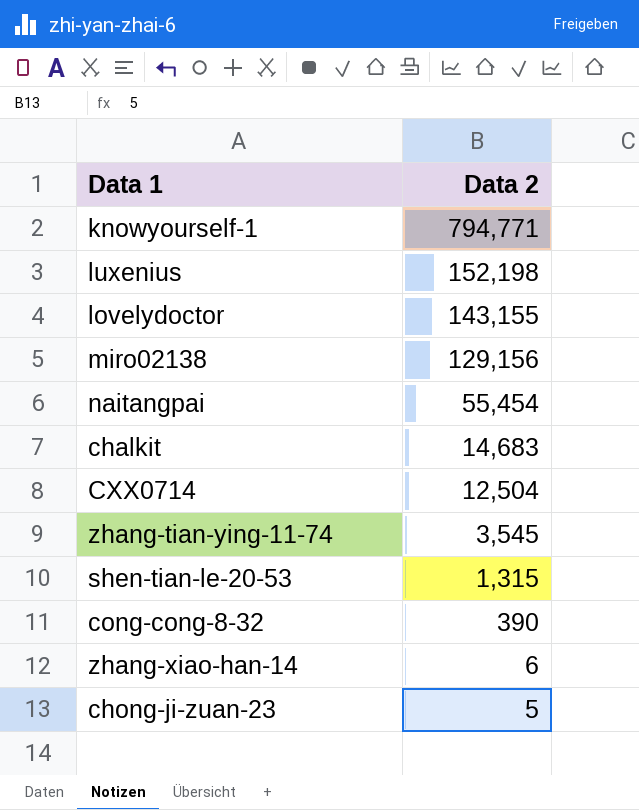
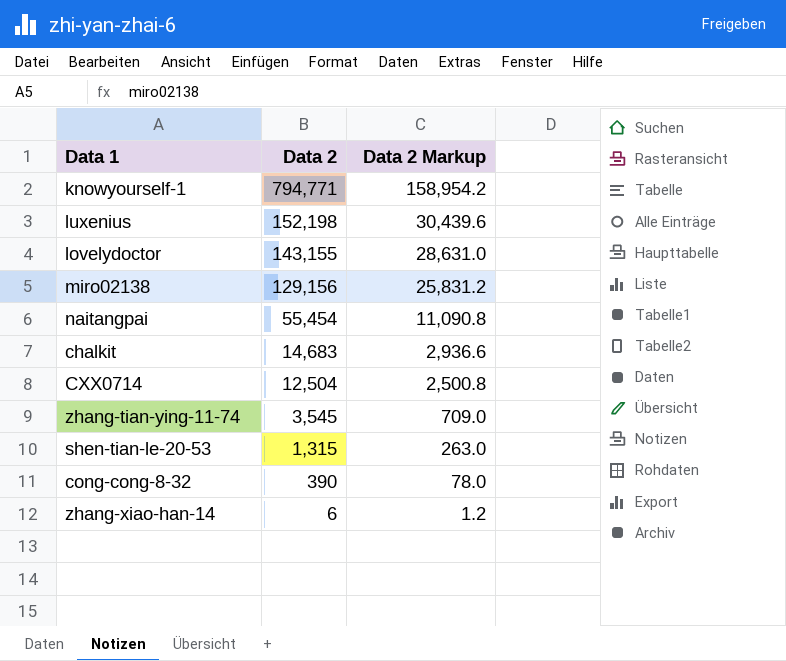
column Data 2 Markup | formula: none -> [Data 2] * 0.2
row chong-ji-zuan-23: 5 -> none

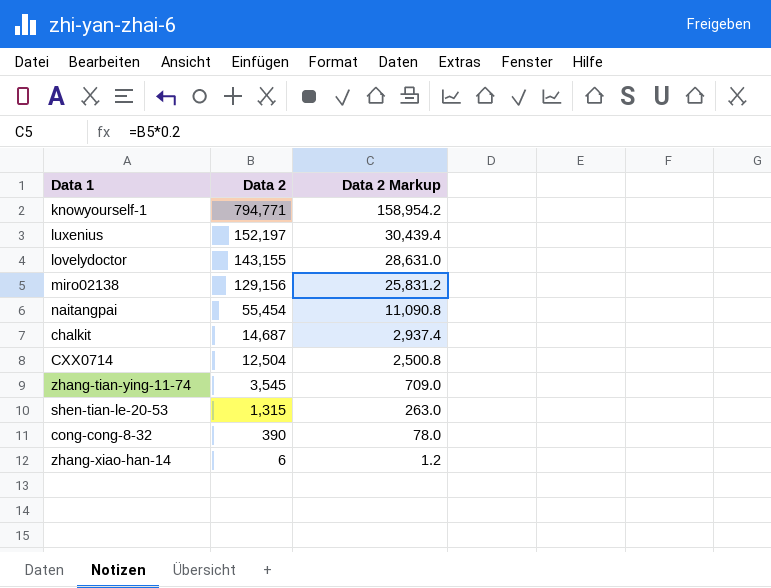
luxenius | Data 2: 152,198 -> 152,197
luxenius | Data 2 Markup: 30,439.6 -> 30,439.4
chalkit | Data 2: 14,683 -> 14,687
chalkit | Data 2 Markup: 2,936.6 -> 2,937.4

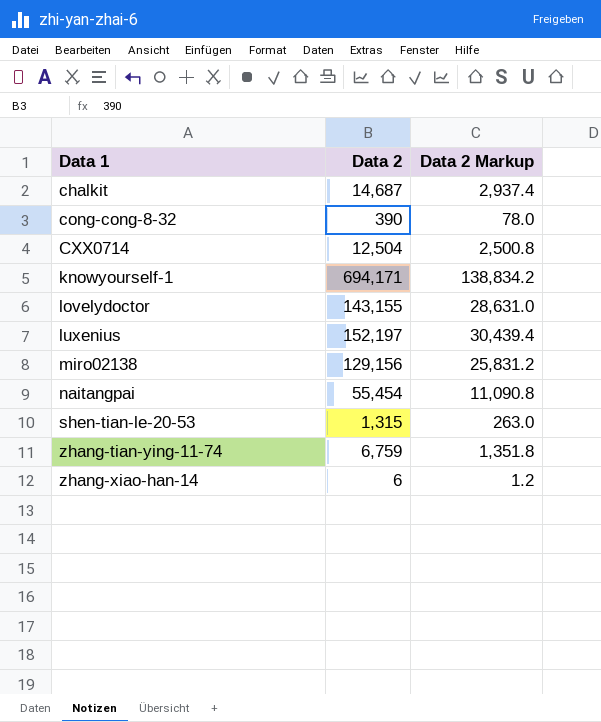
row order: Data 2 descending -> Data 1 ascending
knowyourself-1 | Data 2: 794,771 -> 694,171
knowyourself-1 | Data 2 Markup: 158,954.2 -> 138,834.2
zhang-tian-ying-11-74 | Data 2: 3,545 -> 6,759
zhang-tian-ying-11-74 | Data 2 Markup: 709.0 -> 1,351.8

